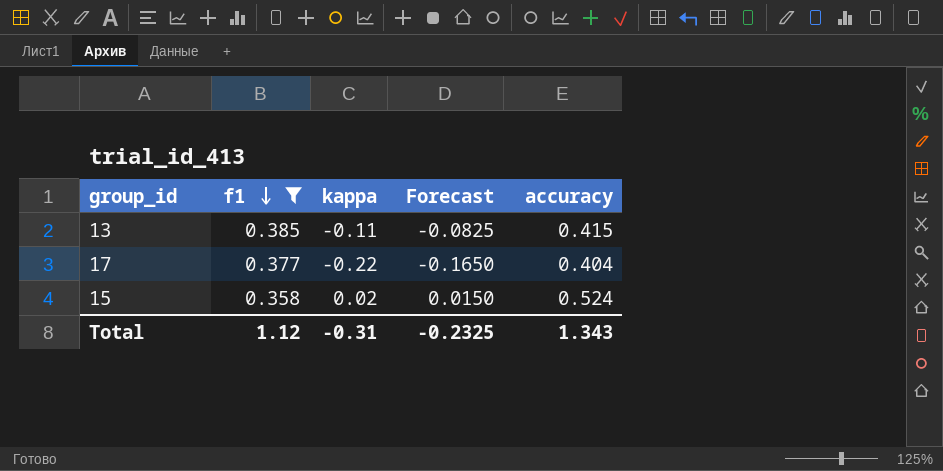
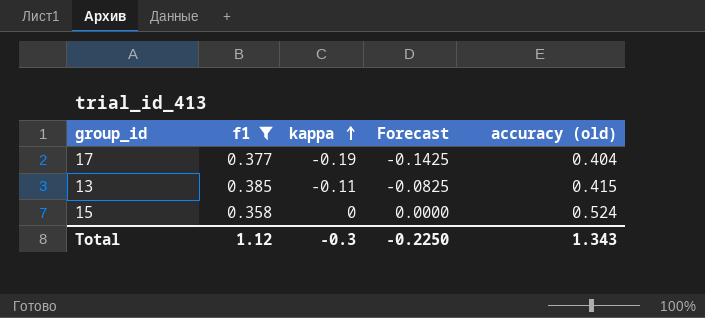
row order: f1 descending -> kappa ascending
column name: accuracy -> accuracy (old)
17 | kappa: -0.22 -> -0.19
17 | Forecast: -0.1650 -> -0.1425
15 | kappa: 0.02 -> 0
15 | Forecast: 0.0150 -> 0.0000
Total | kappa: -0.31 -> -0.3
Total | Forecast: -0.2325 -> -0.2250

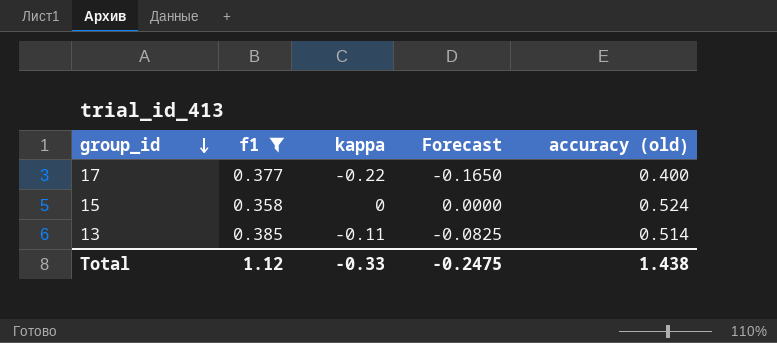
row order: kappa ascending -> group_id descending
17 | kappa: -0.19 -> -0.22
17 | Forecast: -0.1425 -> -0.1650
17 | accuracy (old): 0.404 -> 0.400
13 | accuracy (old): 0.415 -> 0.514
Total | kappa: -0.3 -> -0.33
Total | Forecast: -0.2250 -> -0.2475
Total | accuracy (old): 1.343 -> 1.438

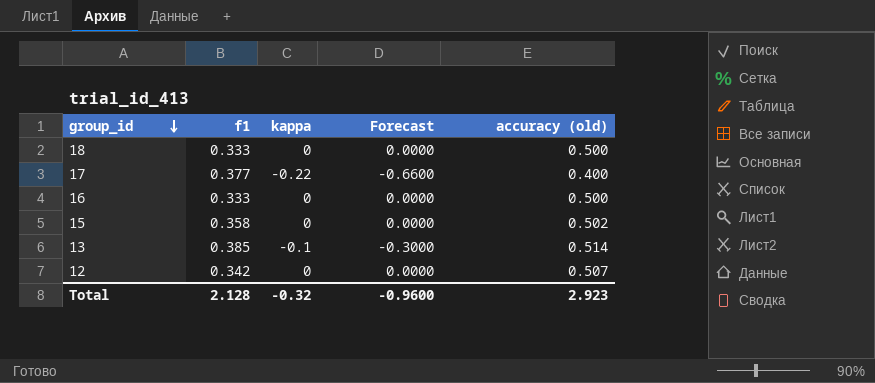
filter: f1 >= 0.358 -> none
column Forecast | formula: [kappa] * 0.75 -> [kappa] * 3
15 | accuracy (old): 0.524 -> 0.502
13 | kappa: -0.11 -> -0.1
Total | f1: 1.12 -> 2.128
Total | kappa: -0.33 -> -0.32
Total | Forecast: -0.2475 -> -0.9600
Total | accuracy (old): 1.438 -> 2.923

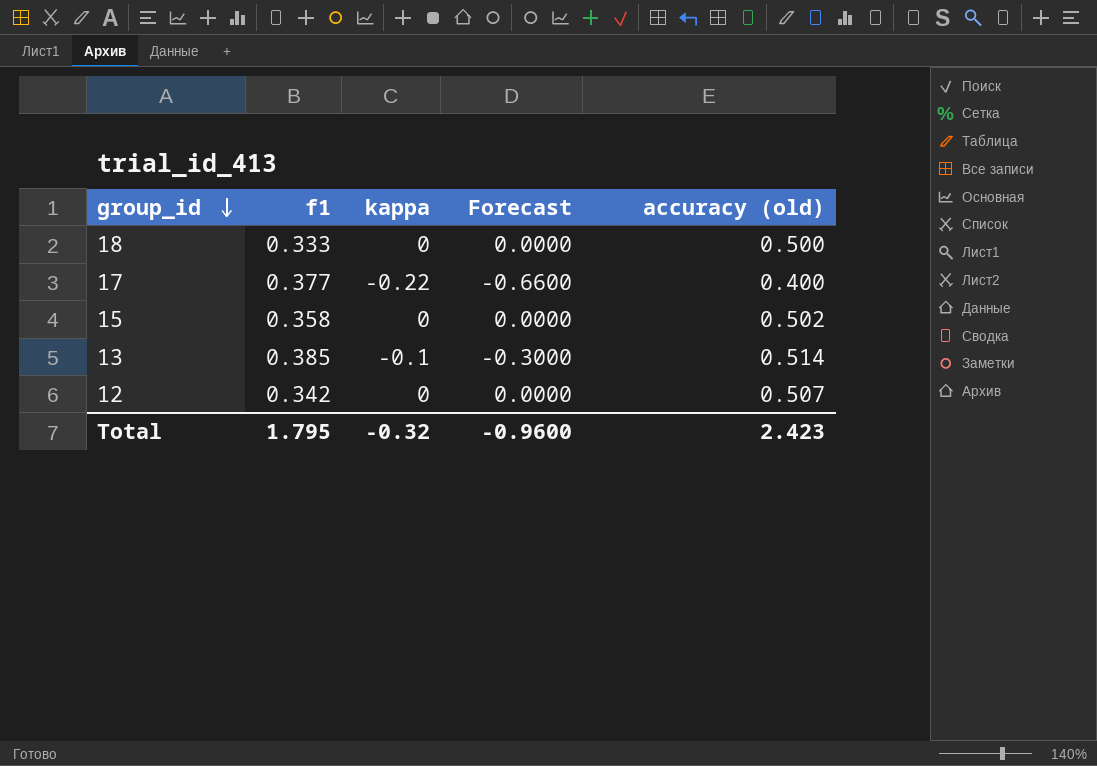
row 16: 0.333 | 0 | 0.0000 | 0.500 -> none
Total | f1: 2.128 -> 1.795
Total | accuracy (old): 2.923 -> 2.423

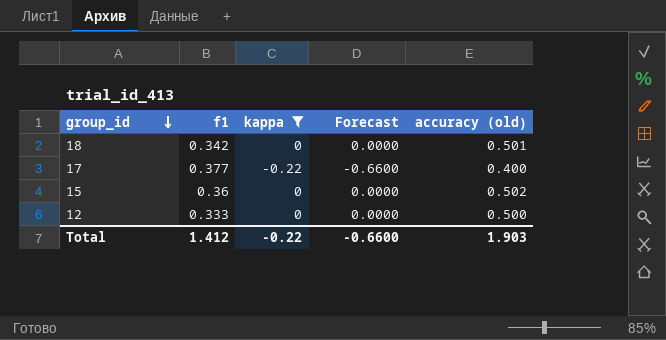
filter: none -> kappa != -0.1
18 | f1: 0.333 -> 0.342
18 | accuracy (old): 0.500 -> 0.501
15 | f1: 0.358 -> 0.36
12 | f1: 0.342 -> 0.333
12 | accuracy (old): 0.507 -> 0.500
Total | f1: 1.795 -> 1.412
Total | kappa: -0.32 -> -0.22
Total | Forecast: -0.9600 -> -0.6600
Total | accuracy (old): 2.423 -> 1.903

